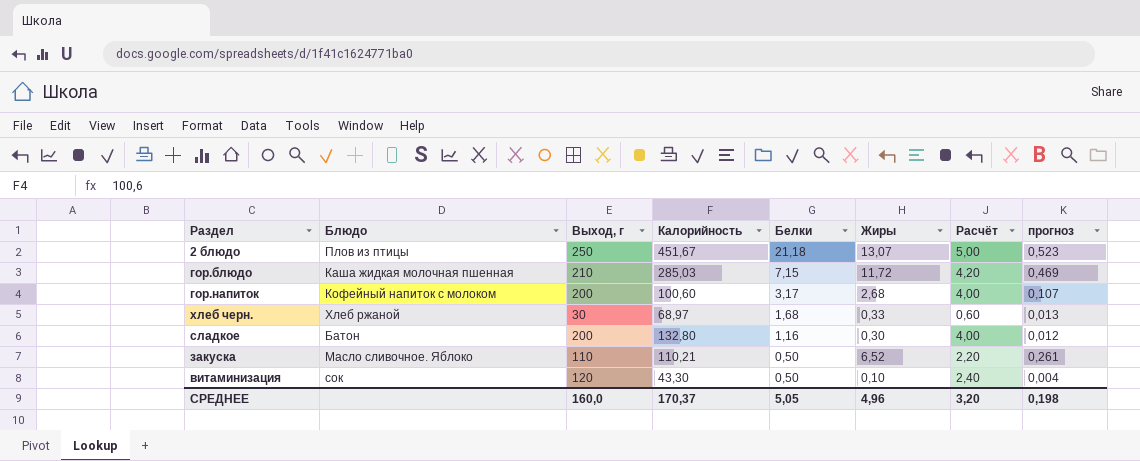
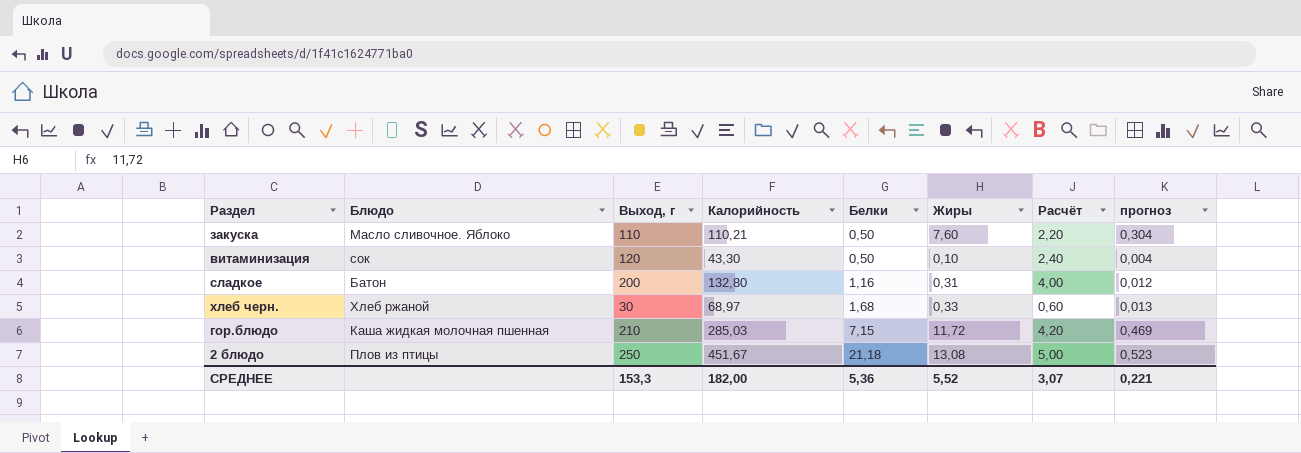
row order: Белки descending -> Белки ascending
row гор.напиток: Кофейный напиток с молоком | 200 | 100,60 | 3,17 | 2,68 | 4,00 | 0,107 -> none
закуска | Жиры: 6,52 -> 7,60
закуска | прогноз: 0,261 -> 0,304
сладкое | Жиры: 0,30 -> 0,31
2 блюдо | Жиры: 13,07 -> 13,08
СРЕДНЕЕ | Выход, г: 160,0 -> 153,3
СРЕДНЕЕ | Калорийность: 170,37 -> 182,00
СРЕДНЕЕ | Белки: 5,05 -> 5,36
СРЕДНЕЕ | Жиры: 4,96 -> 5,52
СРЕДНЕЕ | Расчёт: 3,20 -> 3,07
СРЕДНЕЕ | прогноз: 0,198 -> 0,221

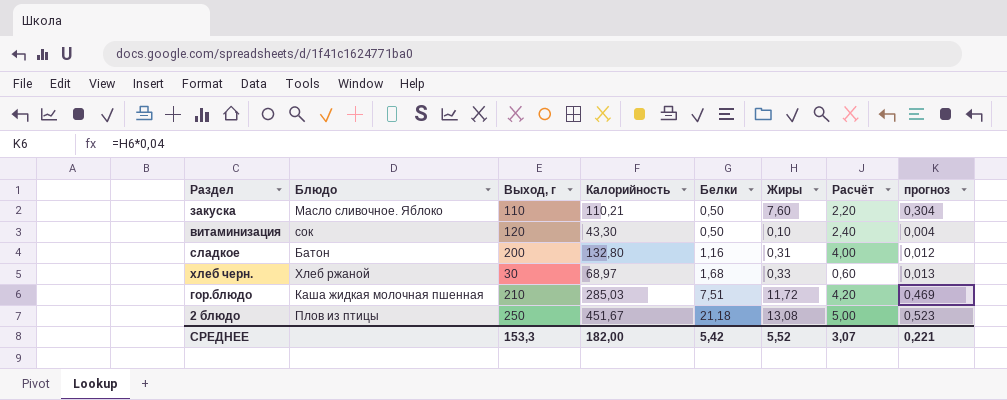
гор.блюдо | Белки: 7,15 -> 7,51
СРЕДНЕЕ | Белки: 5,36 -> 5,42

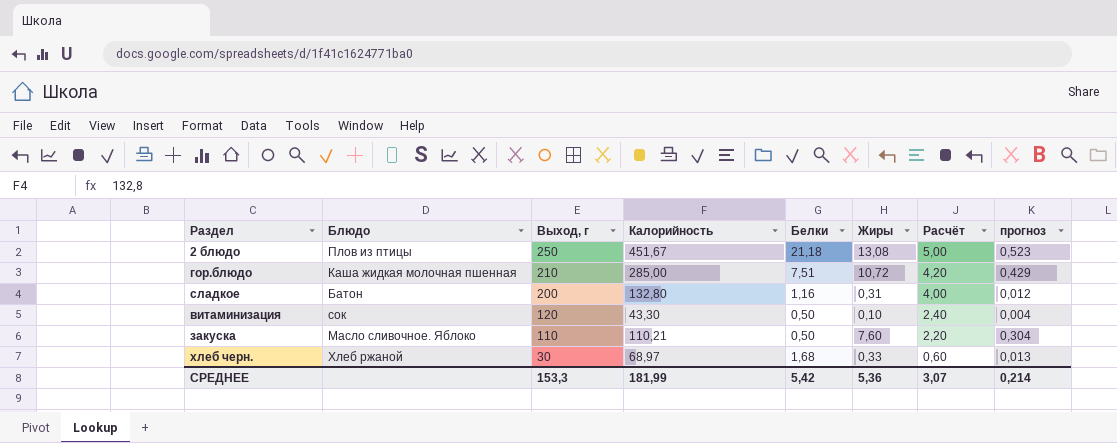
row order: Белки ascending -> Выход, г descending
гор.блюдо | Калорийность: 285,03 -> 285,00
гор.блюдо | Жиры: 11,72 -> 10,72
гор.блюдо | прогноз: 0,469 -> 0,429
СРЕДНЕЕ | Калорийность: 182,00 -> 181,99
СРЕДНЕЕ | Жиры: 5,52 -> 5,36
СРЕДНЕЕ | прогноз: 0,221 -> 0,214

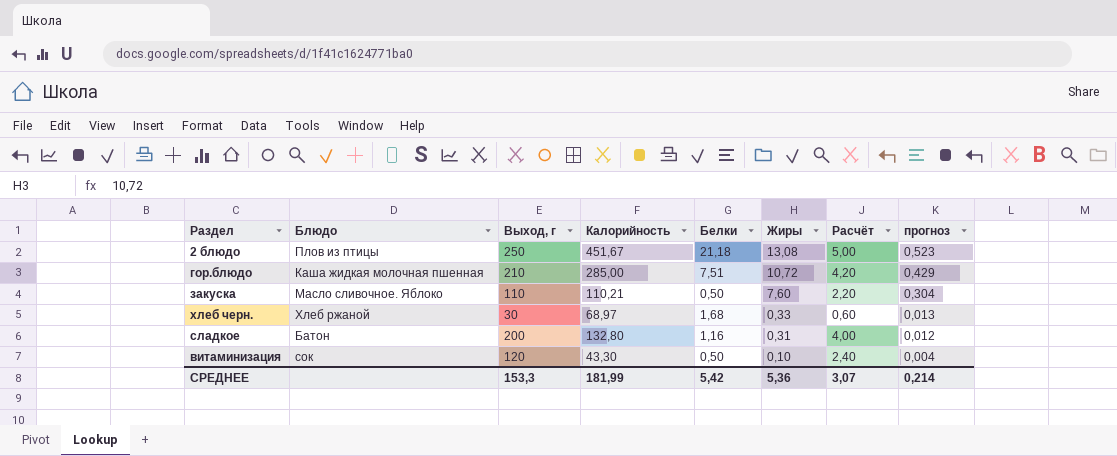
row order: Выход, г descending -> Жиры descending

